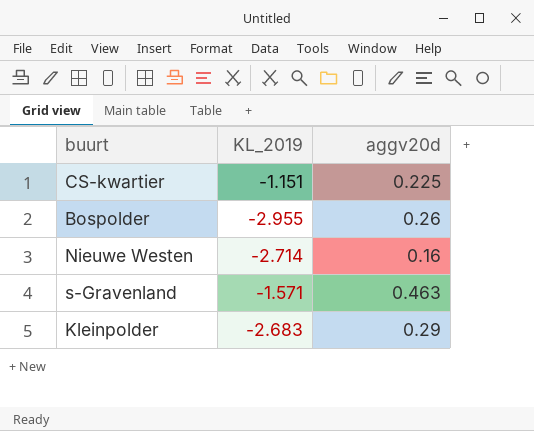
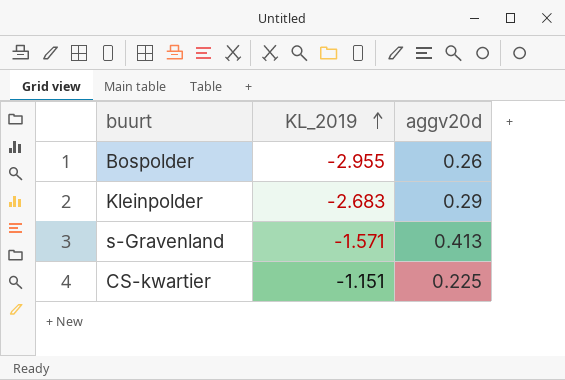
row order: none -> KL_2019 ascending
row Nieuwe Westen: -2.714 | 0.16 -> none
s-Gravenland | aggv20d: 0.463 -> 0.413

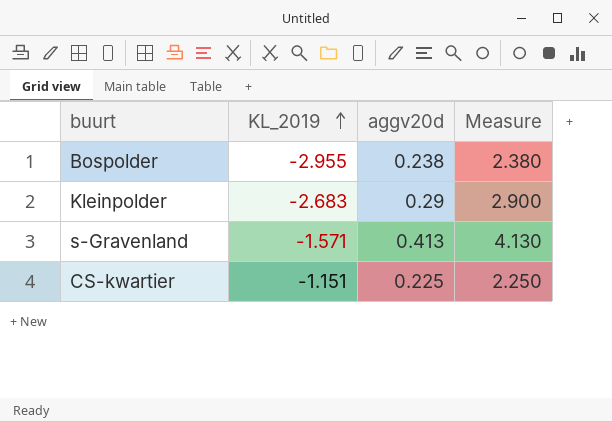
column Measure | formula: none -> [aggv20d] * 10
Bospolder | aggv20d: 0.26 -> 0.238

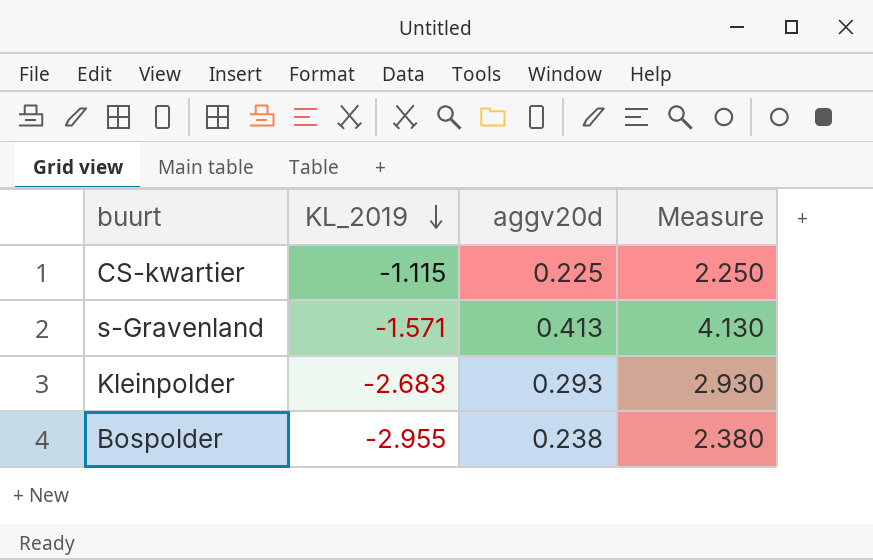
row order: KL_2019 ascending -> KL_2019 descending
CS-kwartier | KL_2019: -1.151 -> -1.115
Kleinpolder | aggv20d: 0.29 -> 0.293
Kleinpolder | Measure: 2.900 -> 2.930

